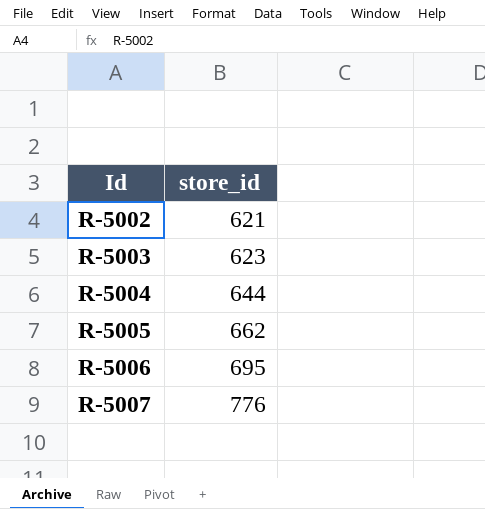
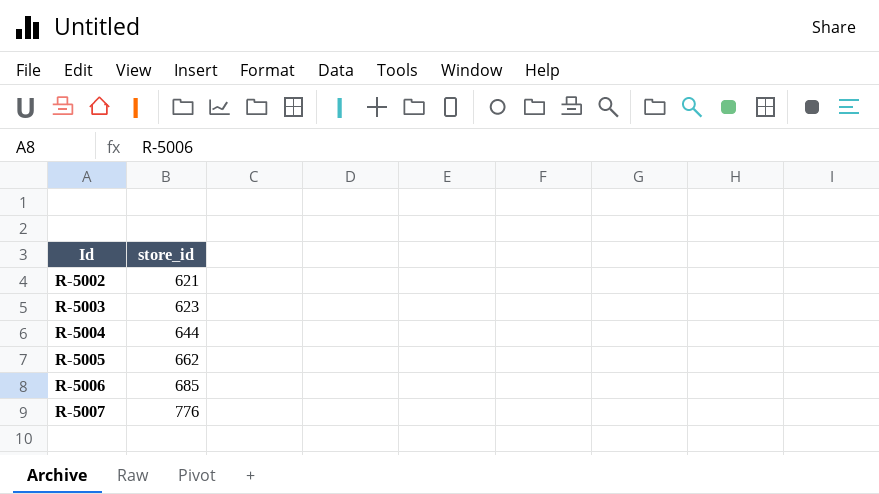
R-5006 | store_id: 695 -> 685

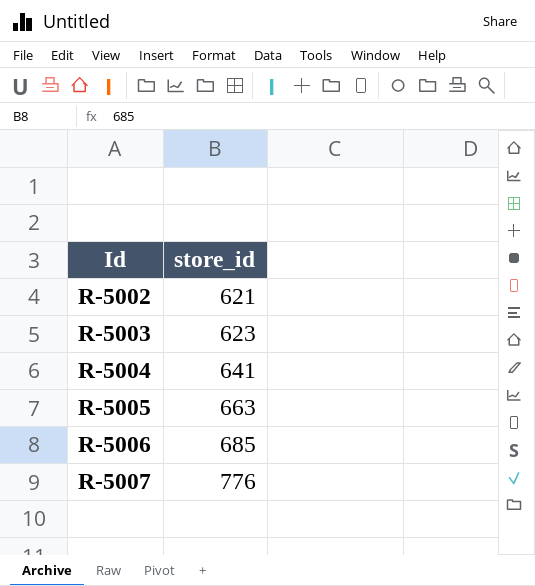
R-5004 | store_id: 644 -> 641
R-5005 | store_id: 662 -> 663

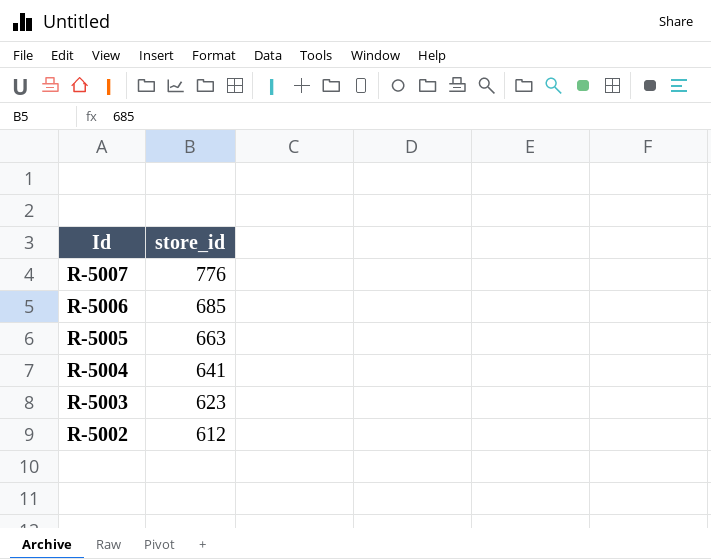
row order: Id ascending -> Id descending
R-5002 | store_id: 621 -> 612

